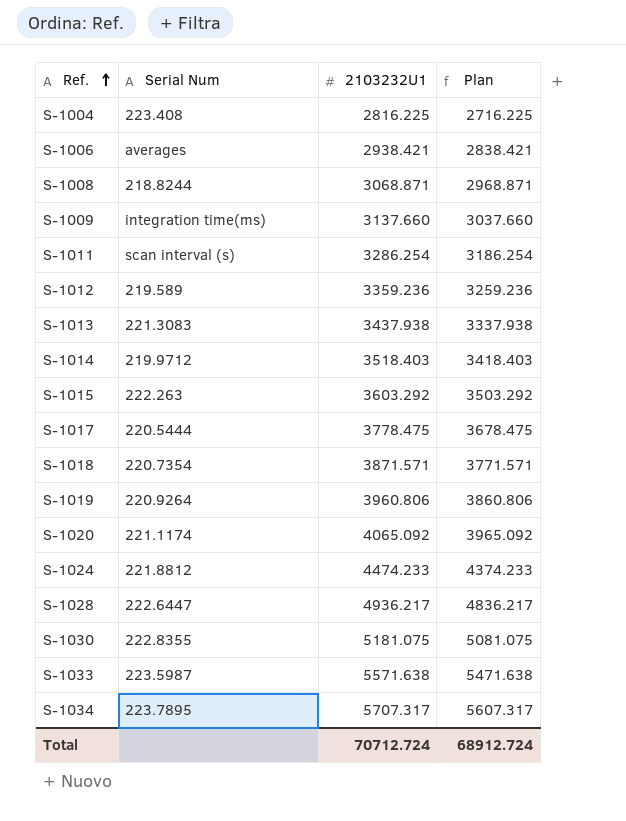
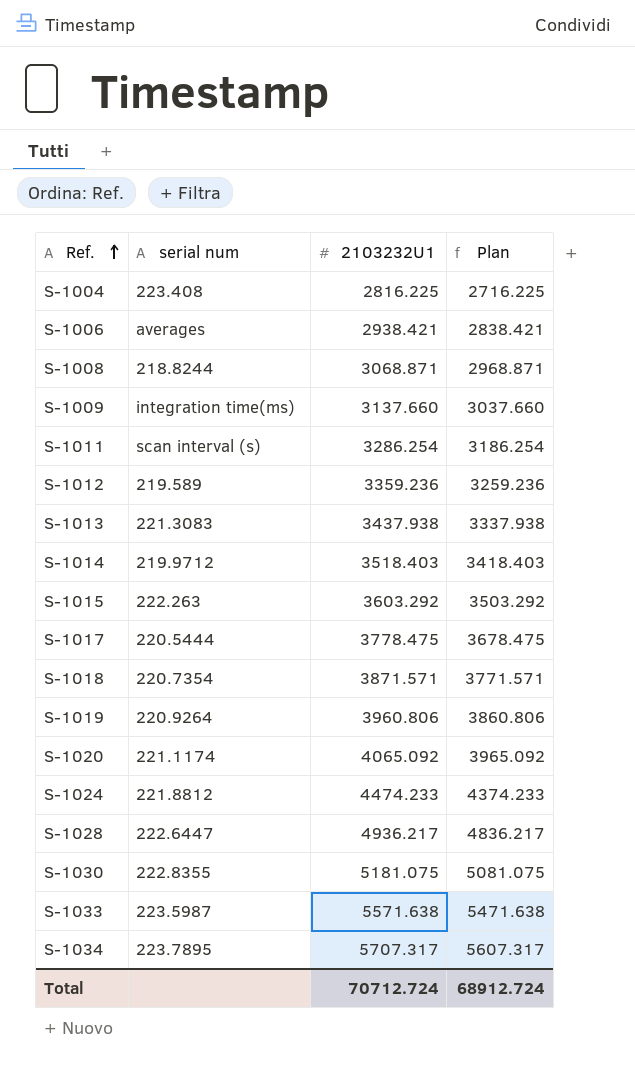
column name: Serial Num -> serial num

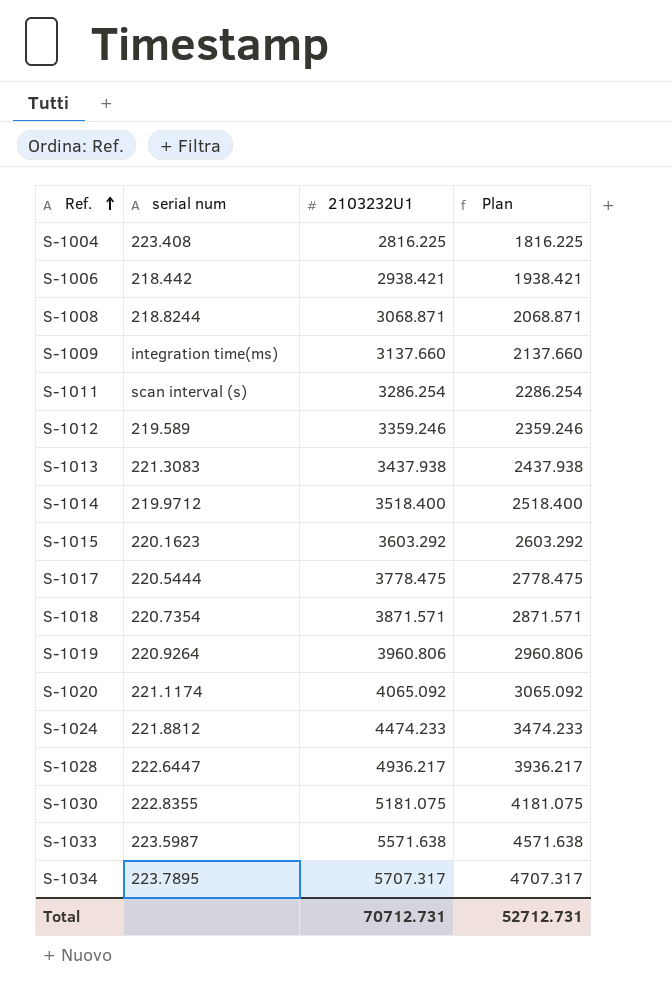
column Plan | formula: [2103232U1] - 100 -> [2103232U1] - 1000
S-1006 | serial num: averages -> 218.442
S-1012 | 2103232U1: 3359.236 -> 3359.246
S-1014 | 2103232U1: 3518.403 -> 3518.400
S-1015 | serial num: 222.263 -> 220.1623
Total | 2103232U1: 70712.724 -> 70712.731
Total | Plan: 68912.724 -> 52712.731

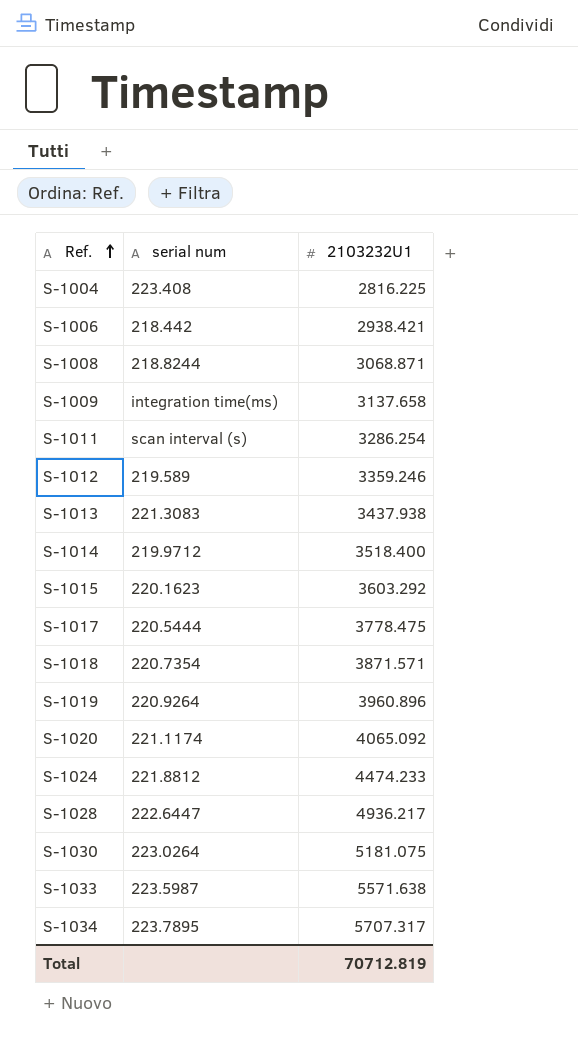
column Plan | formula: [2103232U1] - 1000 -> none
S-1009 | 2103232U1: 3137.660 -> 3137.658
S-1019 | 2103232U1: 3960.806 -> 3960.896
S-1030 | serial num: 222.8355 -> 223.0264
Total | 2103232U1: 70712.731 -> 70712.819

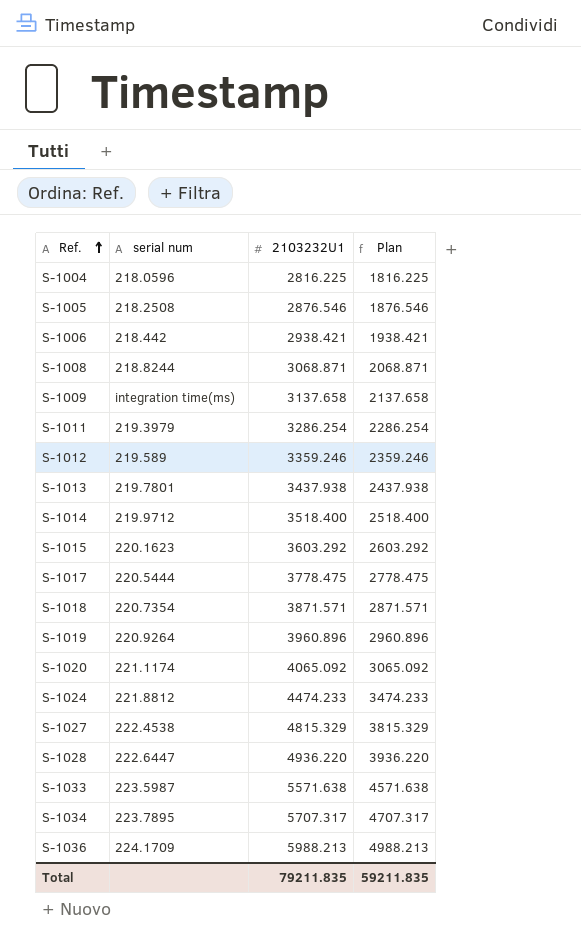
column Plan | formula: none -> [2103232U1] - 1000
row S-1030: 223.0264 | 5181.075 -> none
S-1004 | serial num: 223.408 -> 218.0596
row S-1005: none -> 218.2508 | 2876.546 | 1876.546
S-1011 | serial num: scan interval (s) -> 219.3979
S-1013 | serial num: 221.3083 -> 219.7801
row S-1027: none -> 222.4538 | 4815.329 | 3815.329
S-1028 | 2103232U1: 4936.217 -> 4936.220
row S-1036: none -> 224.1709 | 5988.213 | 4988.213
Total | 2103232U1: 70712.819 -> 79211.835

